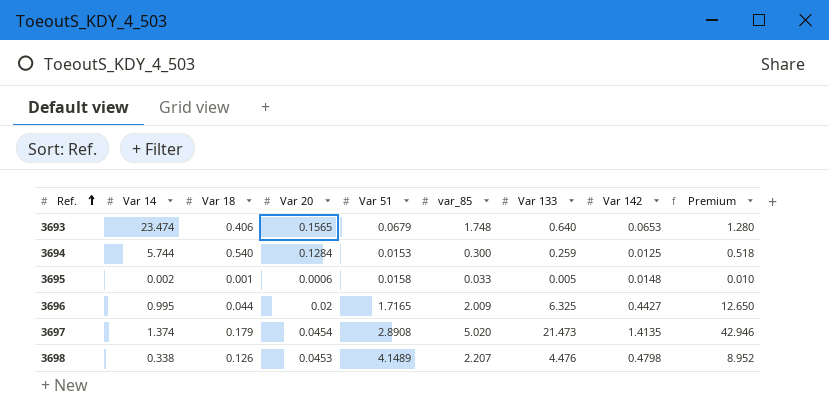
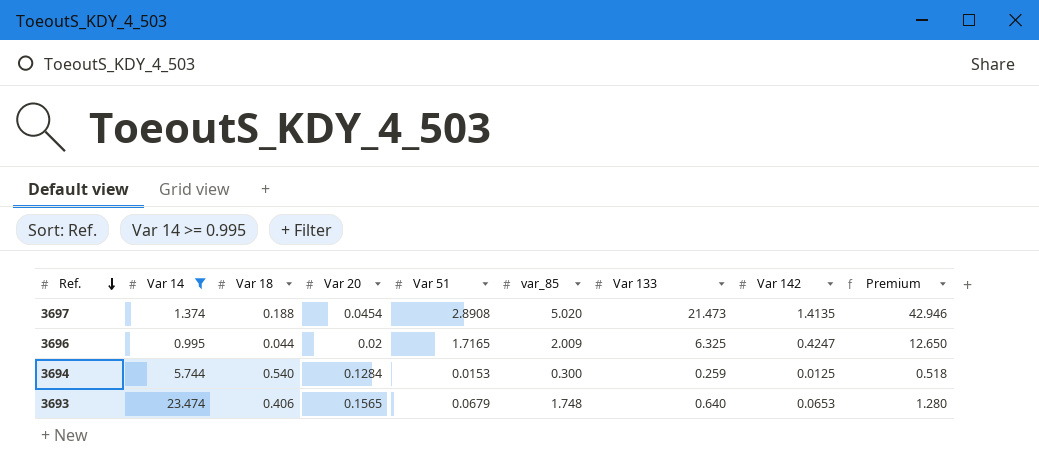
filter: none -> Var 14 >= 0.995
row order: Ref. ascending -> Ref. descending
3697 | Var 18: 0.179 -> 0.188
3696 | Var 142: 0.4427 -> 0.4247

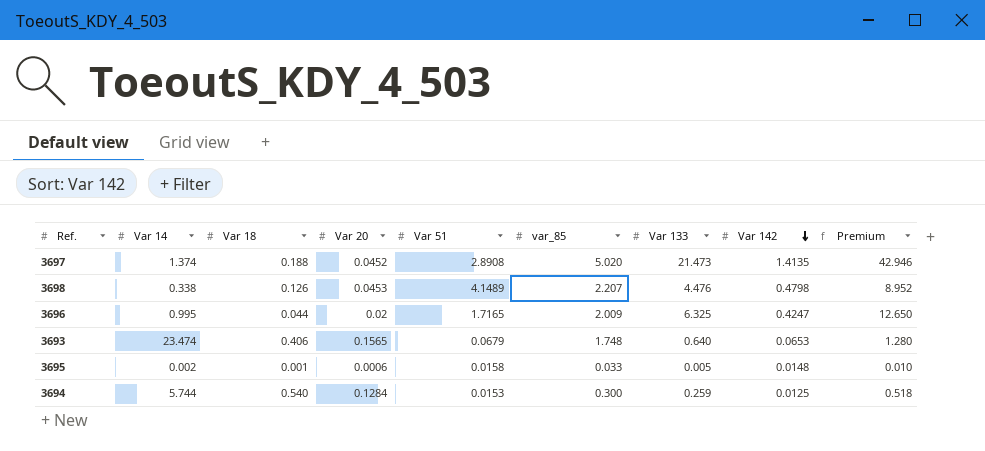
filter: Var 14 >= 0.995 -> none
row order: Ref. descending -> Var 142 descending
3697 | Var 20: 0.0454 -> 0.0452

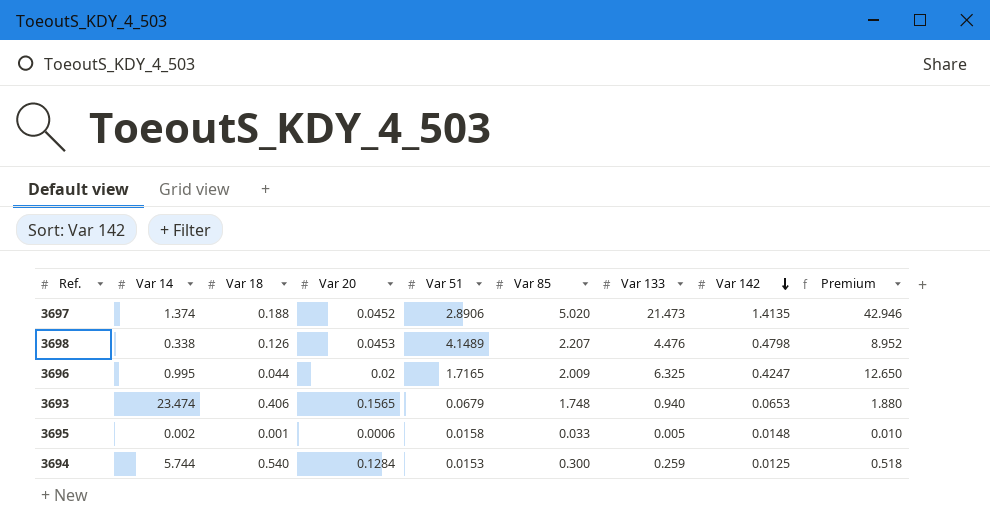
column name: var_85 -> Var 85
3697 | Var 51: 2.8908 -> 2.8906
3693 | Var 133: 0.640 -> 0.940
3693 | Premium: 1.280 -> 1.880

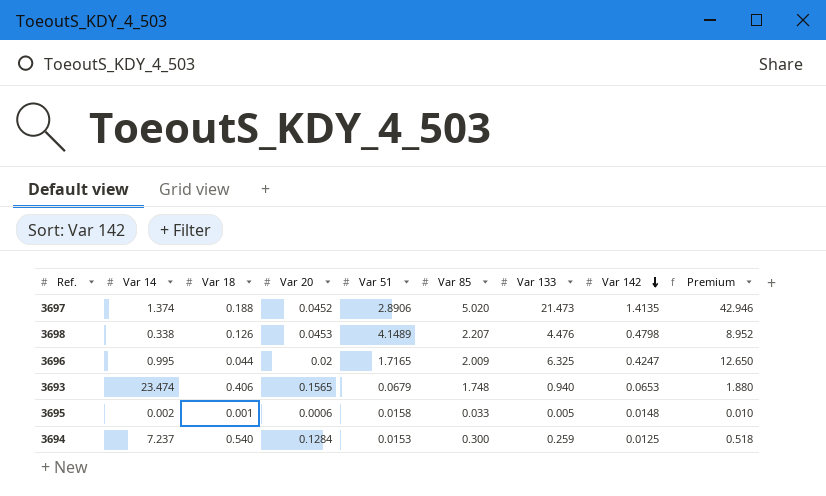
3694 | Var 14: 5.744 -> 7.237

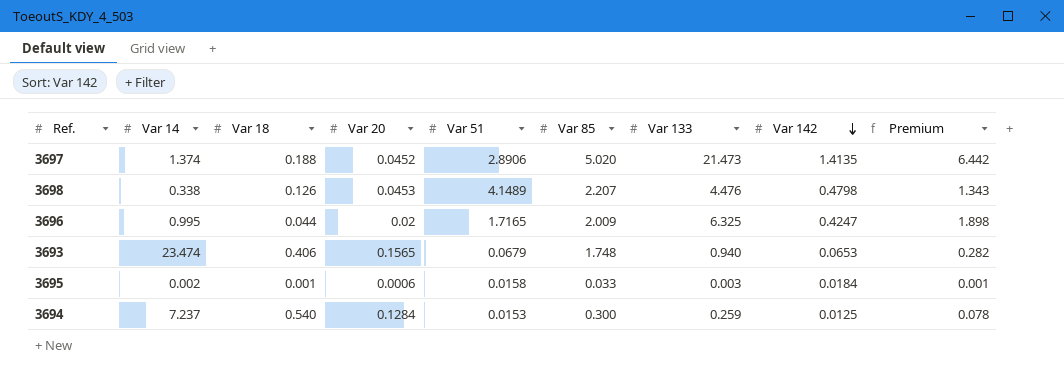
column Premium | formula: [Var 133] * 2 -> [Var 133] * 0.3
3695 | Var 133: 0.005 -> 0.003
3695 | Var 142: 0.0148 -> 0.0184

